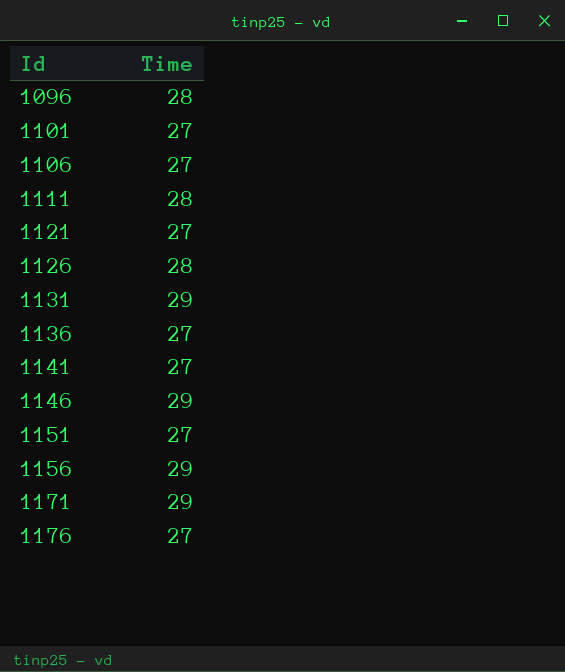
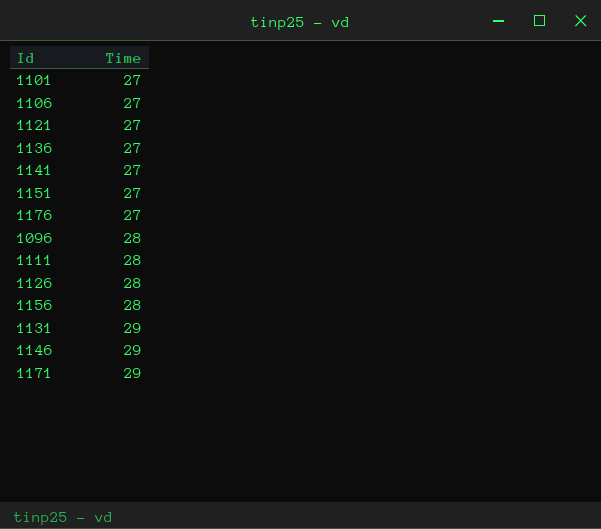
row order: Id ascending -> Time ascending
1156 | Time: 29 -> 28

